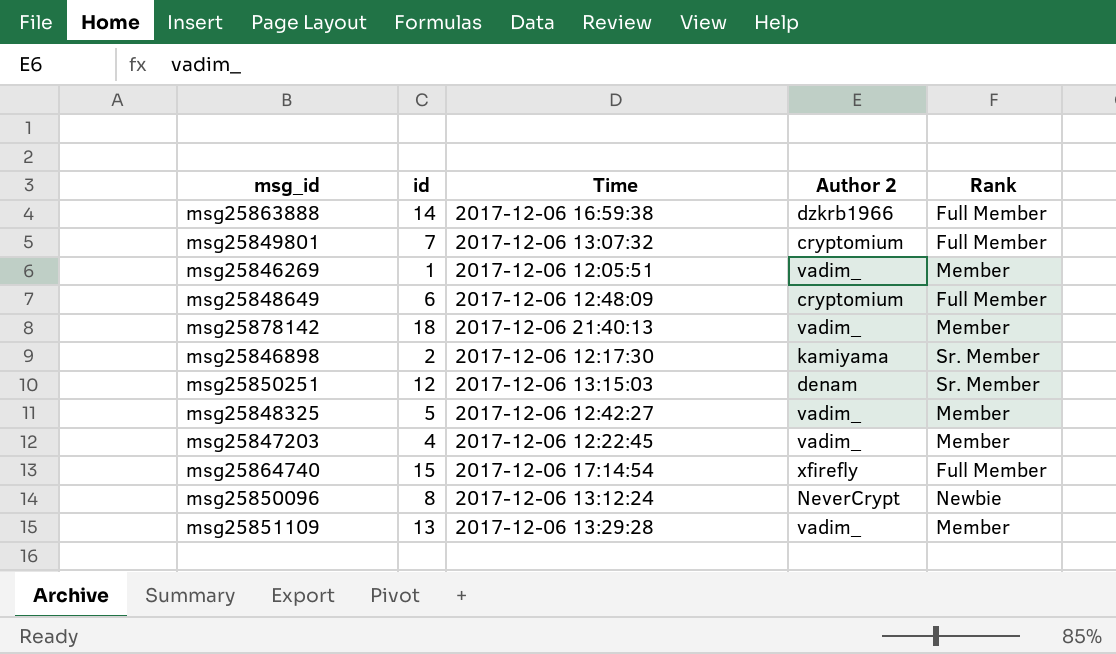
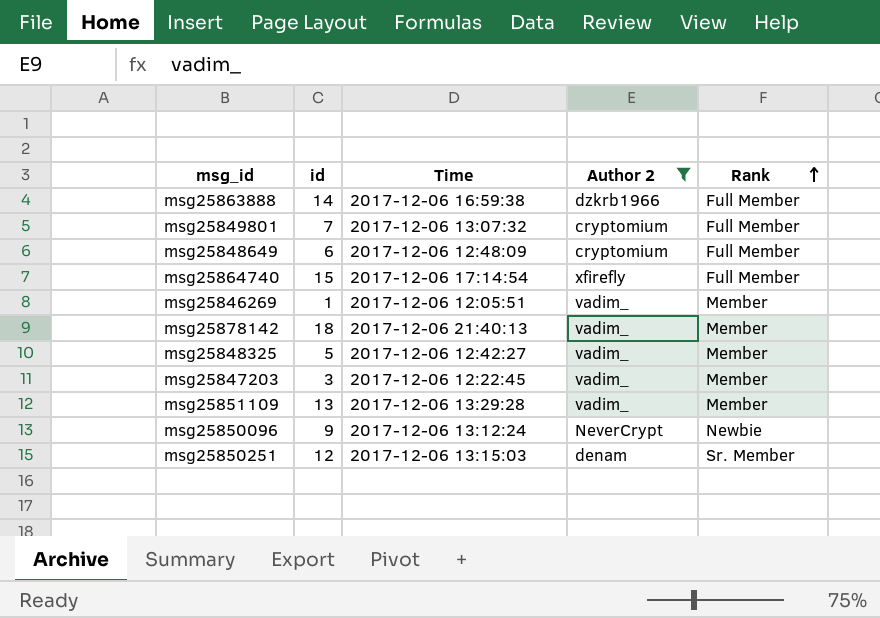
filter: none -> Author 2 != kamiyama
row order: none -> Rank ascending
msg25847203 | id: 4 -> 3
msg25850096 | id: 8 -> 9

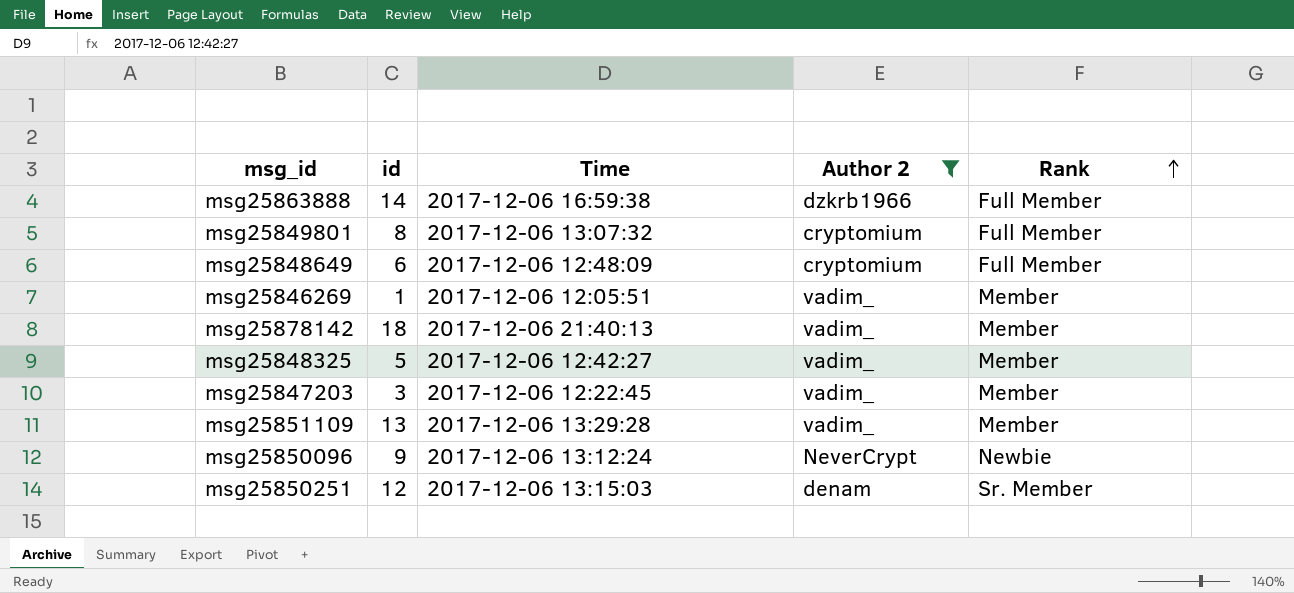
row msg25864740: 15 | 2017-12-06 17:14:54 | xfirefly | Full Member -> none
msg25849801 | id: 7 -> 8

